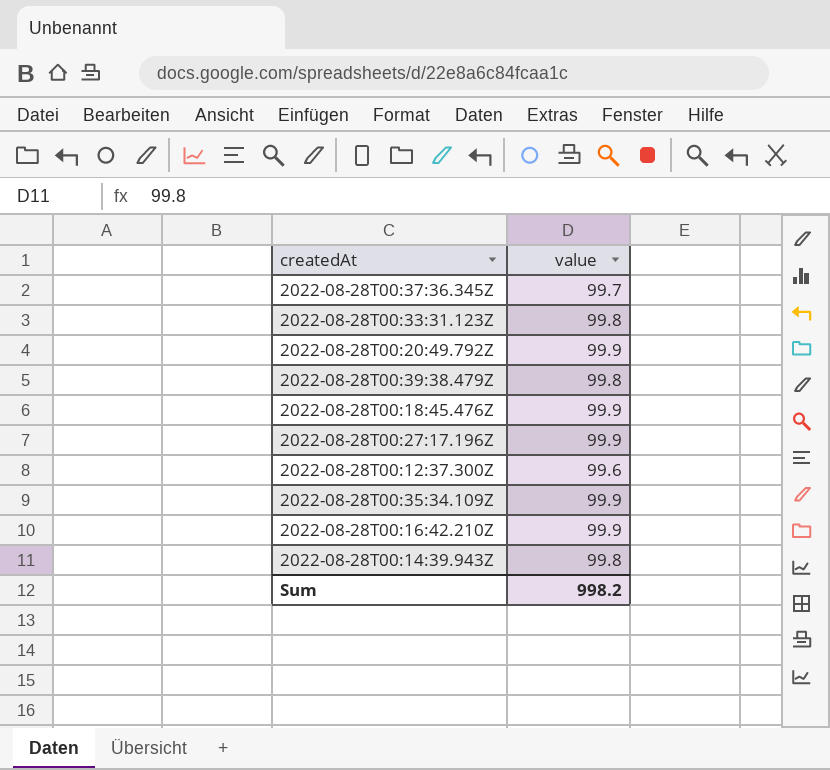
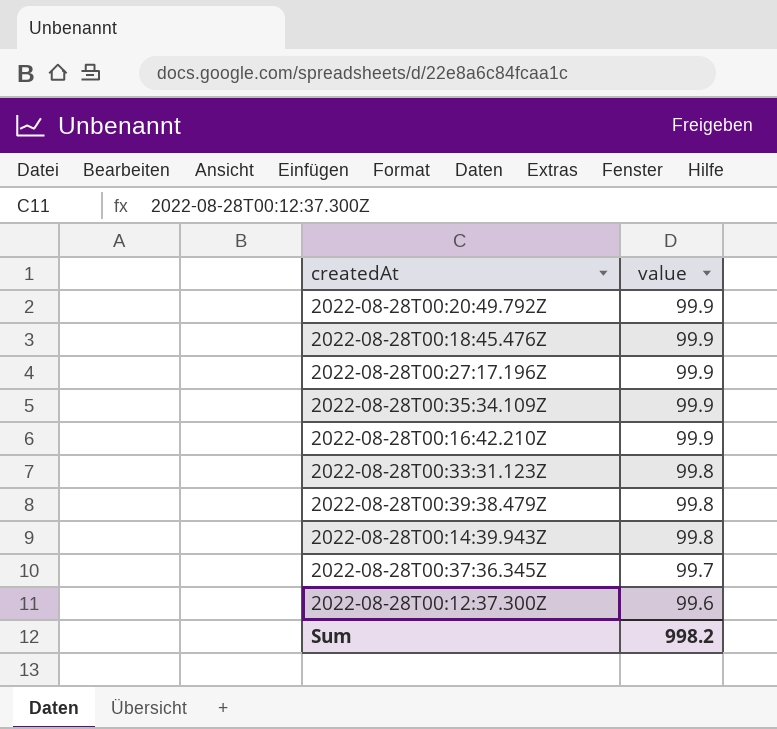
row order: none -> value descending

